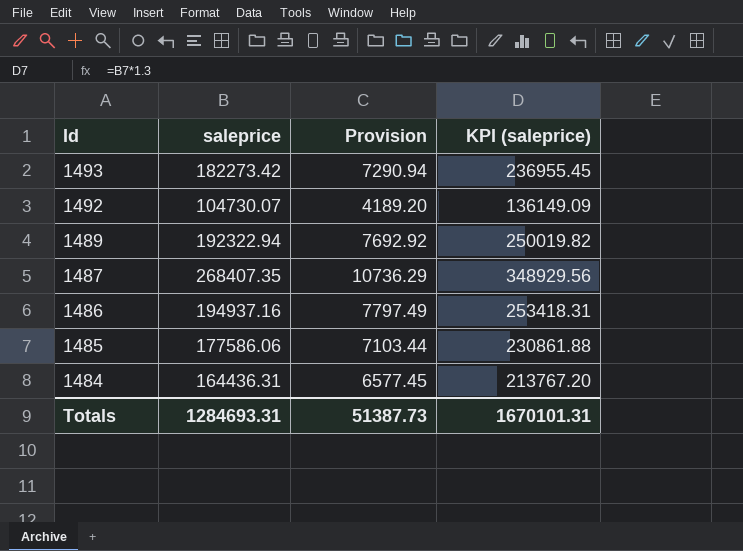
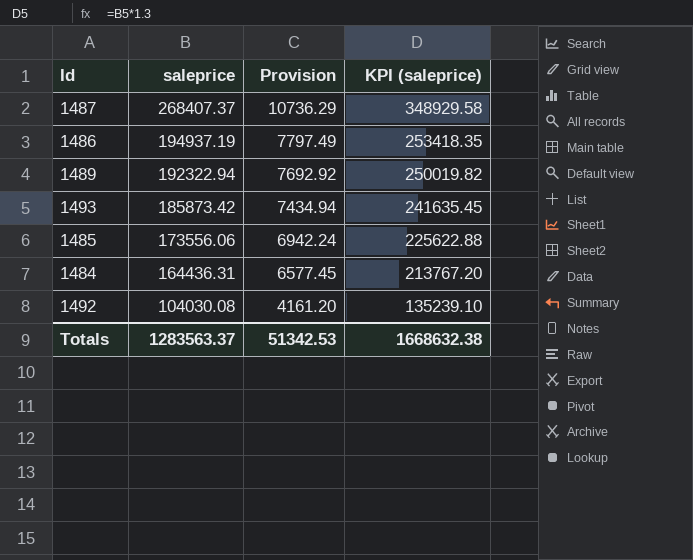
row order: Id descending -> saleprice descending
1487 | saleprice: 268407.35 -> 268407.37
1487 | KPI (saleprice): 348929.56 -> 348929.58
1486 | saleprice: 194937.16 -> 194937.19
1486 | KPI (saleprice): 253418.31 -> 253418.35
1493 | saleprice: 182273.42 -> 185873.42
1493 | Provision: 7290.94 -> 7434.94
1493 | KPI (saleprice): 236955.45 -> 241635.45
1485 | saleprice: 177586.06 -> 173556.06
1485 | Provision: 7103.44 -> 6942.24
1485 | KPI (saleprice): 230861.88 -> 225622.88
1492 | saleprice: 104730.07 -> 104030.08
1492 | Provision: 4189.20 -> 4161.20
1492 | KPI (saleprice): 136149.09 -> 135239.10
Totals | saleprice: 1284693.31 -> 1283563.37
Totals | Provision: 51387.73 -> 51342.53
Totals | KPI (saleprice): 1670101.31 -> 1668632.38

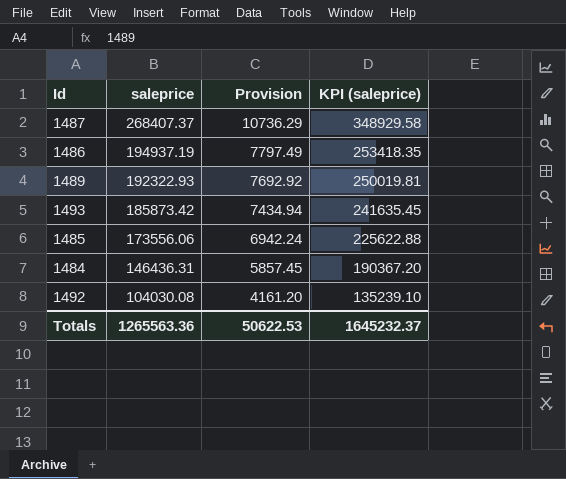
1489 | saleprice: 192322.94 -> 192322.93
1489 | KPI (saleprice): 250019.82 -> 250019.81
1484 | saleprice: 164436.31 -> 146436.31
1484 | Provision: 6577.45 -> 5857.45
1484 | KPI (saleprice): 213767.20 -> 190367.20
Totals | saleprice: 1283563.37 -> 1265563.36
Totals | Provision: 51342.53 -> 50622.53
Totals | KPI (saleprice): 1668632.38 -> 1645232.37

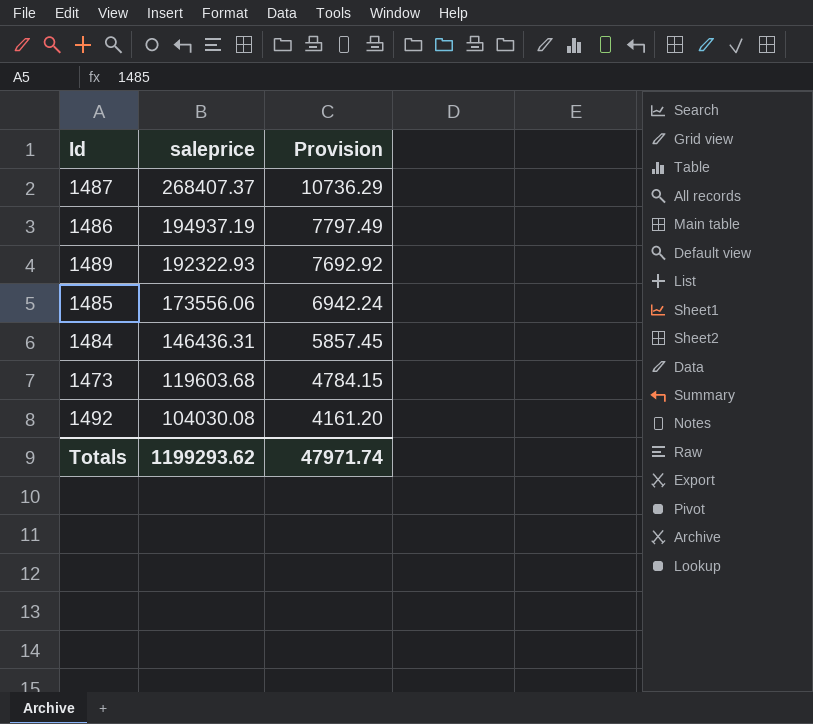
column KPI (saleprice) | formula: [saleprice] * 1.3 -> none
row 1493: 185873.42 | 7434.94 | 241635.45 -> none
row 1473: none -> 119603.68 | 4784.15
Totals | saleprice: 1265563.36 -> 1199293.62
Totals | Provision: 50622.53 -> 47971.74

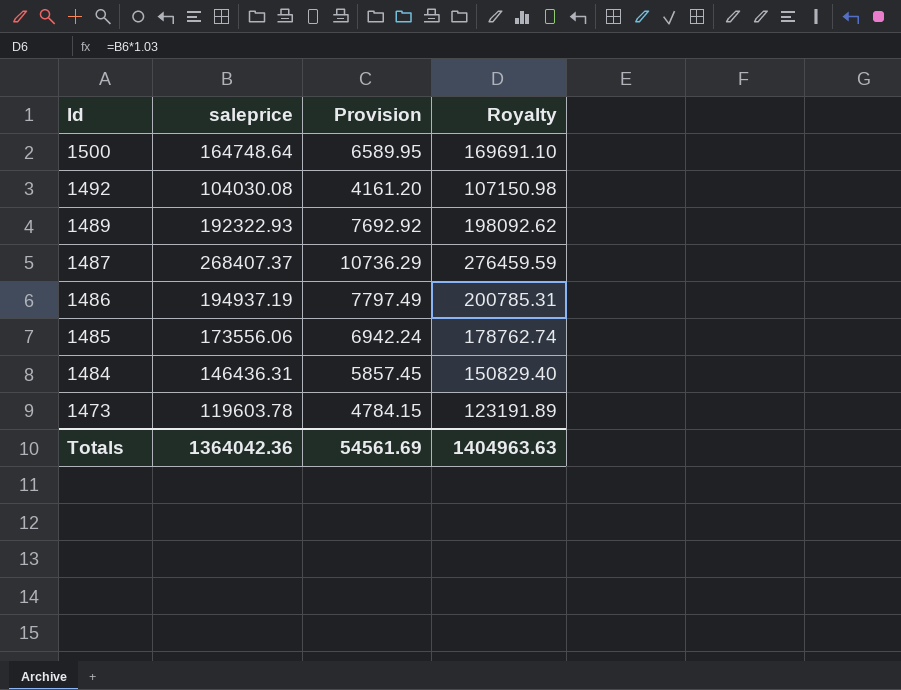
row order: saleprice descending -> Id descending
column Royalty | formula: none -> [saleprice] * 1.03
row 1500: none -> 164748.64 | 6589.95 | 169691.10
1473 | saleprice: 119603.68 -> 119603.78
Totals | saleprice: 1199293.62 -> 1364042.36
Totals | Provision: 47971.74 -> 54561.69

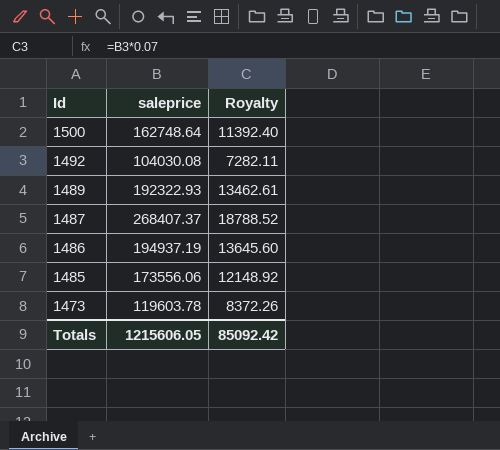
column Provision | formula: [saleprice] * 0.04 -> none
column Royalty | formula: [saleprice] * 1.03 -> [saleprice] * 0.07
row 1484: 146436.31 | 5857.45 | 150829.40 -> none
1500 | saleprice: 164748.64 -> 162748.64
Totals | saleprice: 1364042.36 -> 1215606.05
Totals | Royalty: 1404963.63 -> 85092.42

